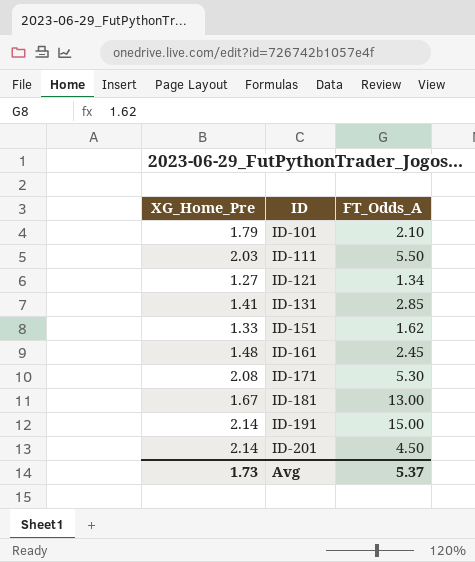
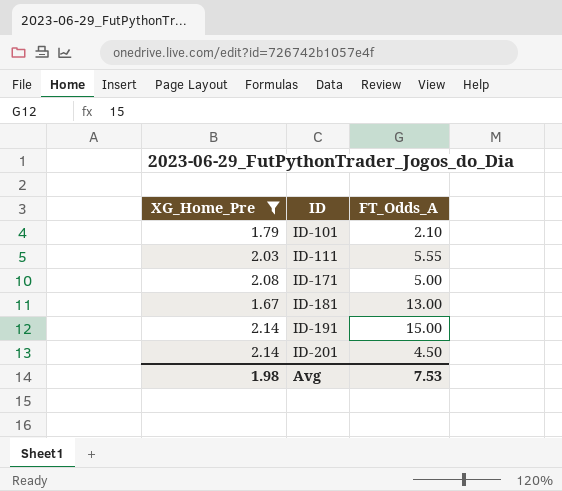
filter: none -> XG_Home_Pre >= 1.67
ID-111 | FT_Odds_A: 5.50 -> 5.55
ID-171 | FT_Odds_A: 5.30 -> 5.00
Avg | XG_Home_Pre: 1.73 -> 1.98
Avg | FT_Odds_A: 5.37 -> 7.53

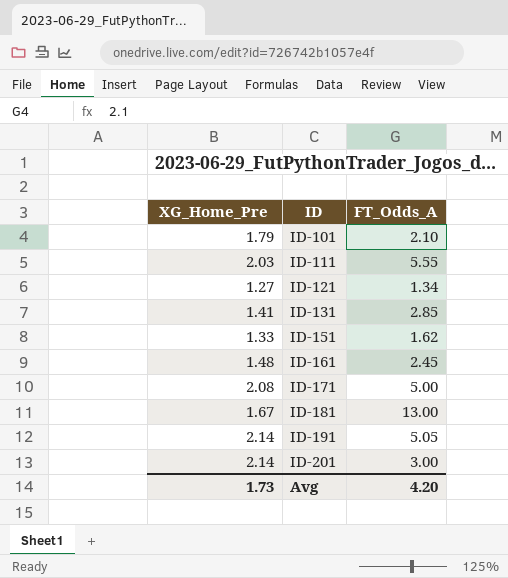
filter: XG_Home_Pre >= 1.67 -> none
ID-191 | FT_Odds_A: 15.00 -> 5.05
ID-201 | FT_Odds_A: 4.50 -> 3.00
Avg | XG_Home_Pre: 1.98 -> 1.73
Avg | FT_Odds_A: 7.53 -> 4.20

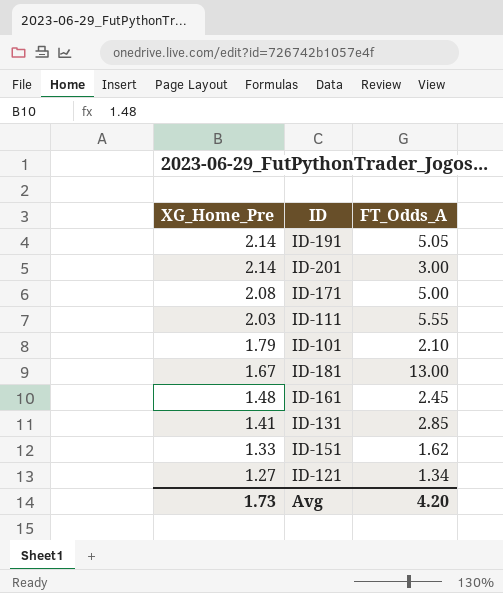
row order: ID ascending -> XG_Home_Pre descending

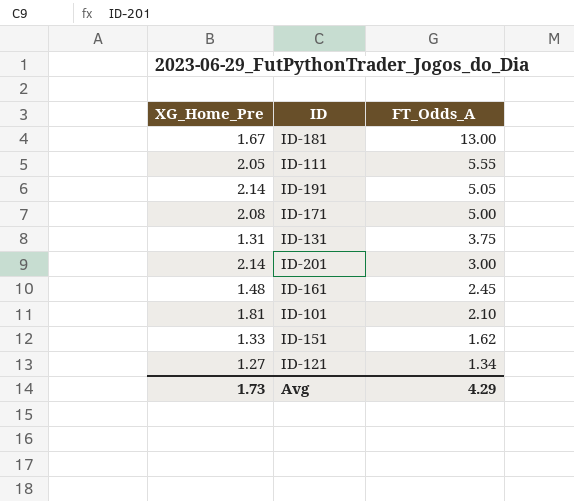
row order: XG_Home_Pre descending -> FT_Odds_A descending
ID-111 | XG_Home_Pre: 2.03 -> 2.05
ID-131 | XG_Home_Pre: 1.41 -> 1.31
ID-131 | FT_Odds_A: 2.85 -> 3.75
ID-101 | XG_Home_Pre: 1.79 -> 1.81
Avg | FT_Odds_A: 4.20 -> 4.29

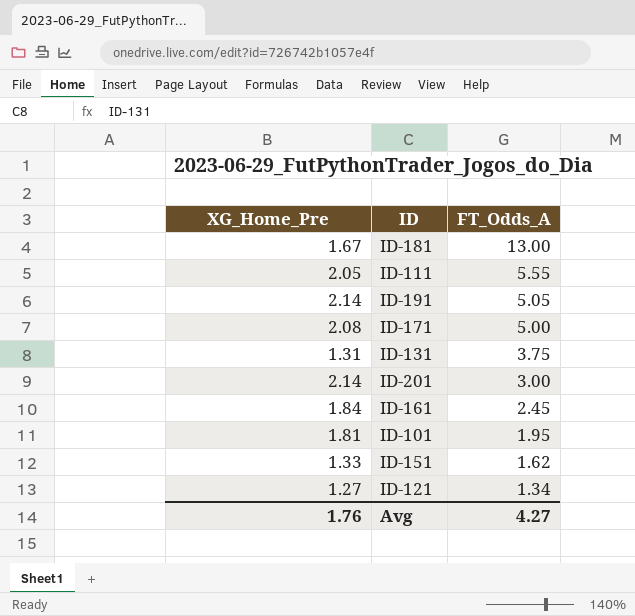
ID-161 | XG_Home_Pre: 1.48 -> 1.84
ID-101 | FT_Odds_A: 2.10 -> 1.95
Avg | XG_Home_Pre: 1.73 -> 1.76
Avg | FT_Odds_A: 4.29 -> 4.27

